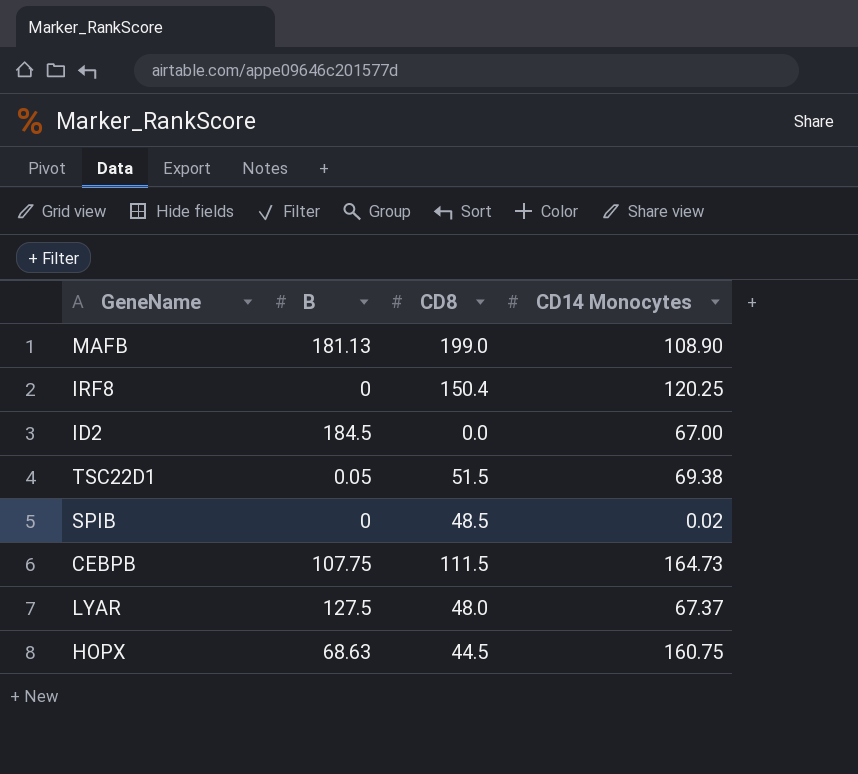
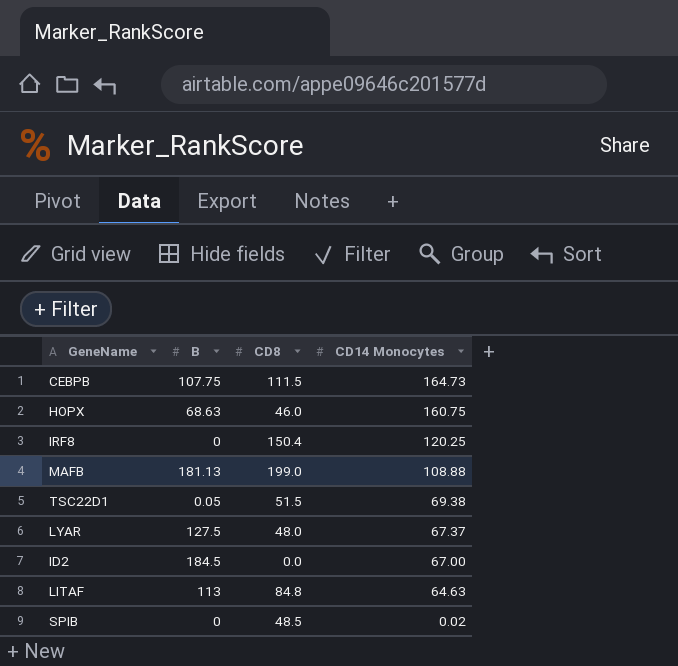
row order: none -> CD14 Monocytes descending
HOPX | CD8: 44.5 -> 46.0
MAFB | CD14 Monocytes: 108.90 -> 108.88
row LITAF: none -> 113 | 84.8 | 64.63

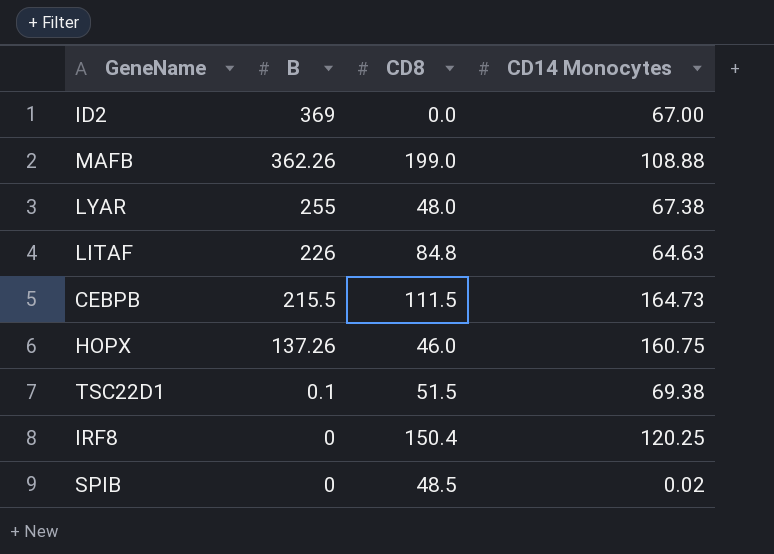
row order: CD14 Monocytes descending -> B descending
ID2 | B: 184.5 -> 369
MAFB | B: 181.13 -> 362.26
LYAR | B: 127.5 -> 255
LYAR | CD14 Monocytes: 67.37 -> 67.38
LITAF | B: 113 -> 226
CEBPB | B: 107.75 -> 215.5
HOPX | B: 68.63 -> 137.26
TSC22D1 | B: 0.05 -> 0.1

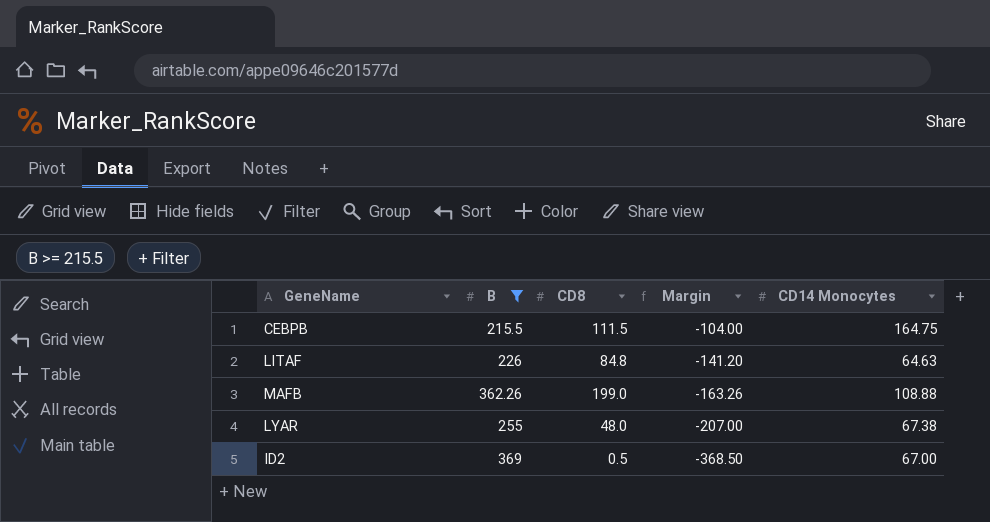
filter: none -> B >= 215.5
row order: B descending -> Margin descending
column Margin | formula: none -> [CD8] - [B]
CEBPB | CD14 Monocytes: 164.73 -> 164.75
ID2 | CD8: 0.0 -> 0.5

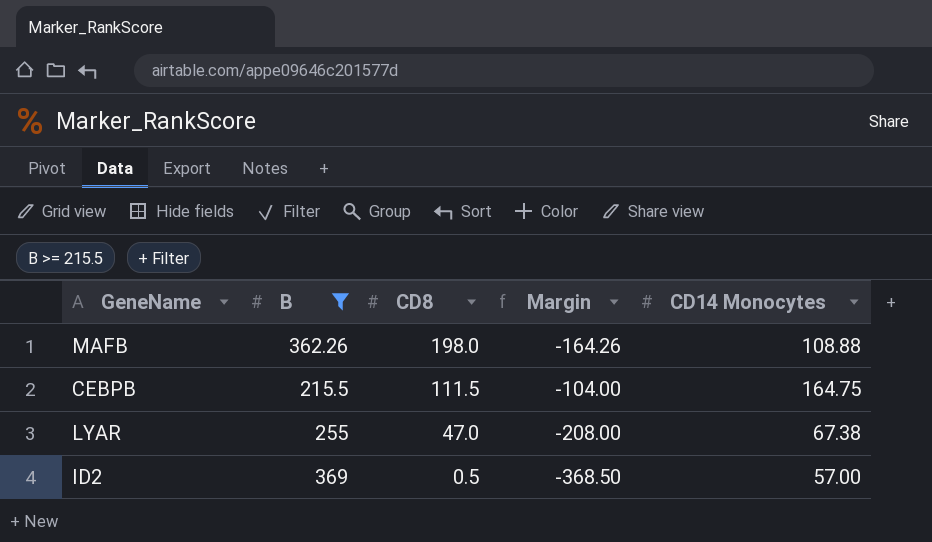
row order: Margin descending -> CD8 descending
row LITAF: 226 | 84.8 | -141.20 | 64.63 -> none
MAFB | CD8: 199.0 -> 198.0
MAFB | Margin: -163.26 -> -164.26
LYAR | CD8: 48.0 -> 47.0
LYAR | Margin: -207.00 -> -208.00
ID2 | CD14 Monocytes: 67.00 -> 57.00

